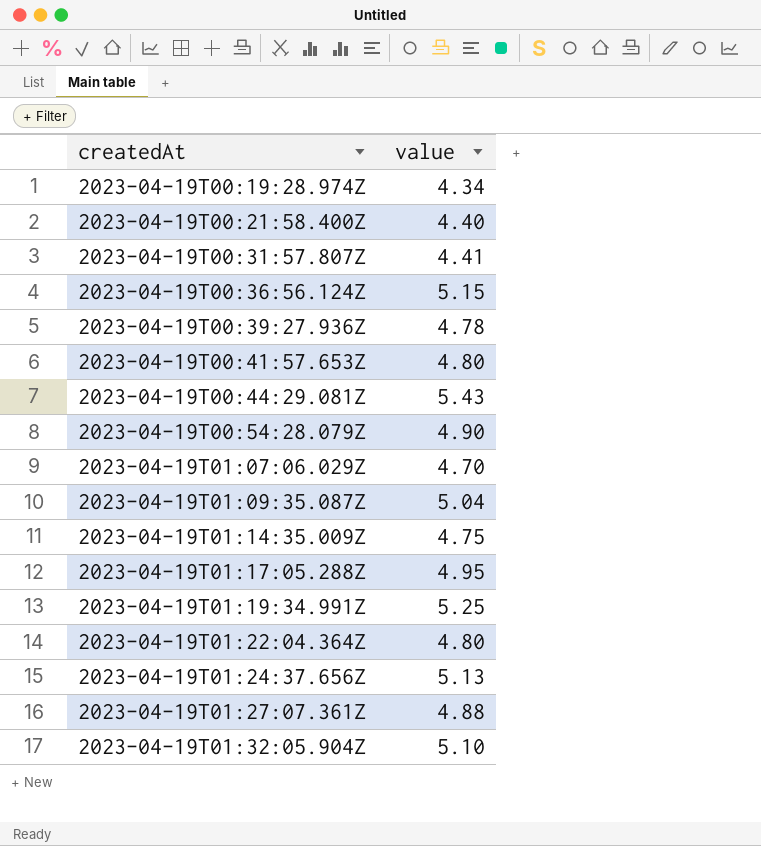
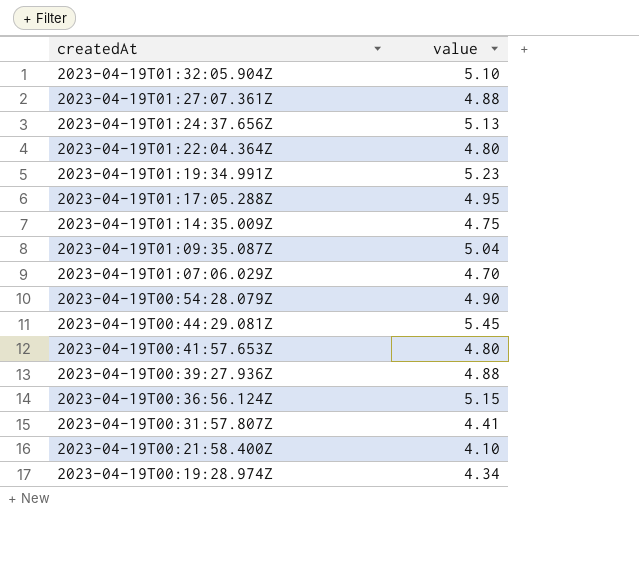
row order: createdAt ascending -> createdAt descending
2023-04-19T01:19:34.991Z | value: 5.25 -> 5.23
2023-04-19T00:44:29.081Z | value: 5.43 -> 5.45
2023-04-19T00:39:27.936Z | value: 4.78 -> 4.88
2023-04-19T00:21:58.400Z | value: 4.40 -> 4.10

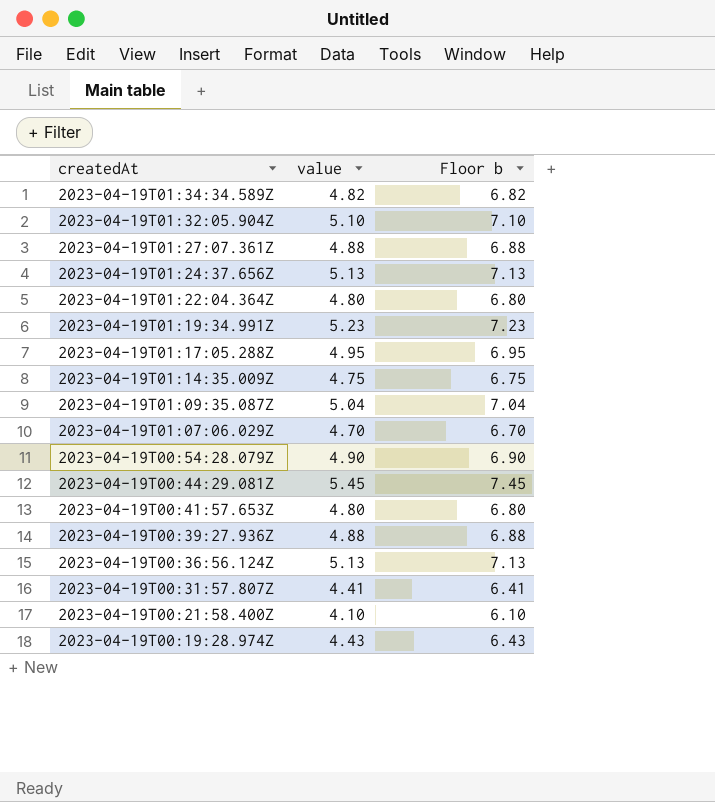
column Floor b | formula: none -> [value] + 2
row 2023-04-19T01:34:34.589Z: none -> 4.82 | 6.82
2023-04-19T00:36:56.124Z | value: 5.15 -> 5.13
2023-04-19T00:19:28.974Z | value: 4.34 -> 4.43

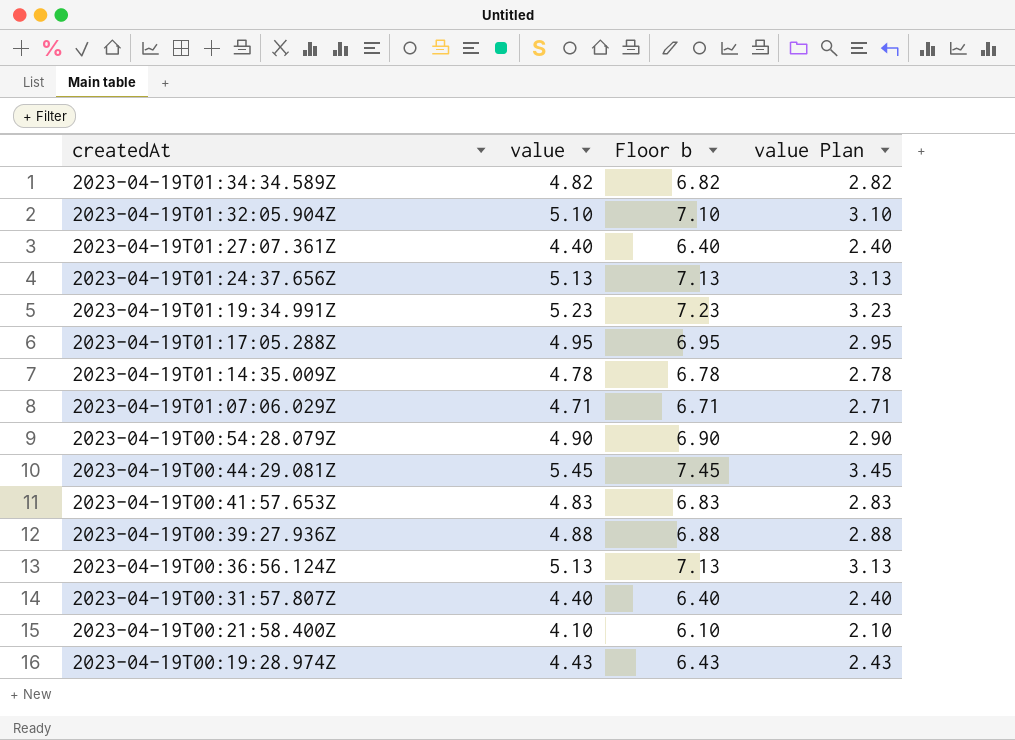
column value Plan | formula: none -> [value] - 2
row 2023-04-19T01:22:04.364Z: 4.80 | 6.80 -> none
row 2023-04-19T01:09:35.087Z: 5.04 | 7.04 -> none
2023-04-19T01:27:07.361Z | value: 4.88 -> 4.40
2023-04-19T01:27:07.361Z | Floor b: 6.88 -> 6.40
2023-04-19T01:14:35.009Z | value: 4.75 -> 4.78
2023-04-19T01:14:35.009Z | Floor b: 6.75 -> 6.78
2023-04-19T01:07:06.029Z | value: 4.70 -> 4.71
2023-04-19T01:07:06.029Z | Floor b: 6.70 -> 6.71
2023-04-19T00:41:57.653Z | value: 4.80 -> 4.83
2023-04-19T00:41:57.653Z | Floor b: 6.80 -> 6.83
2023-04-19T00:31:57.807Z | value: 4.41 -> 4.40
2023-04-19T00:31:57.807Z | Floor b: 6.41 -> 6.40

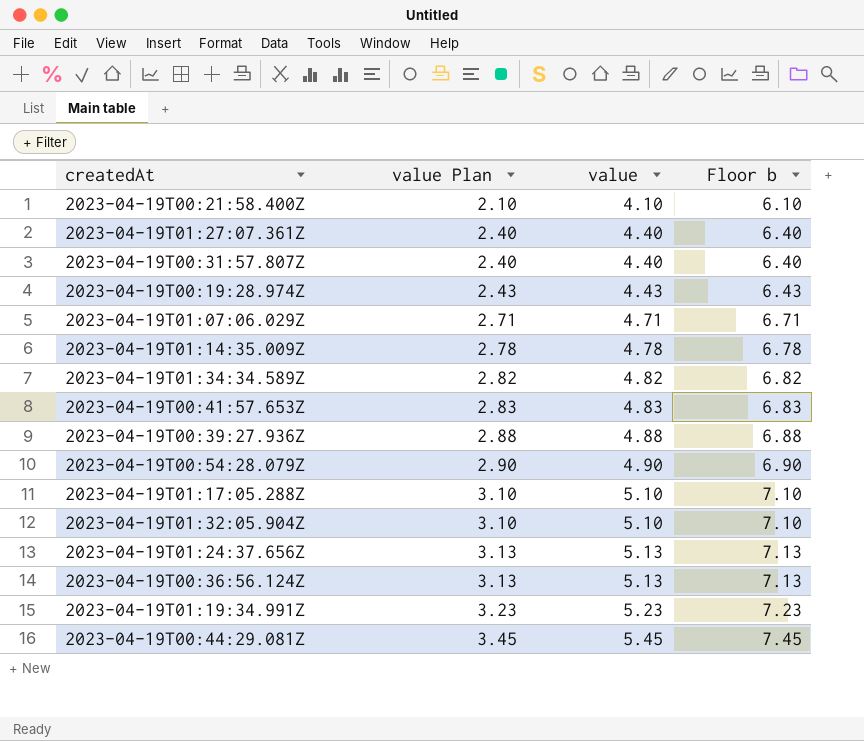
row order: createdAt descending -> value Plan ascending
column value Plan | position: 4 -> 2
2023-04-19T01:17:05.288Z | value Plan: 2.95 -> 3.10
2023-04-19T01:17:05.288Z | value: 4.95 -> 5.10
2023-04-19T01:17:05.288Z | Floor b: 6.95 -> 7.10

